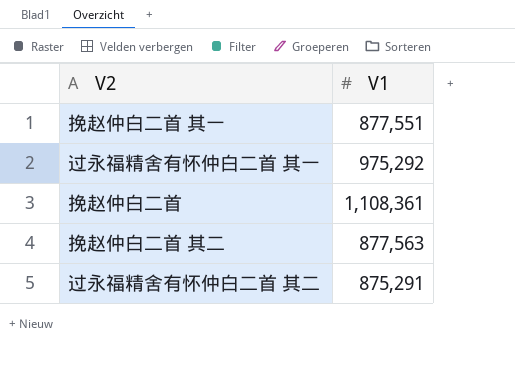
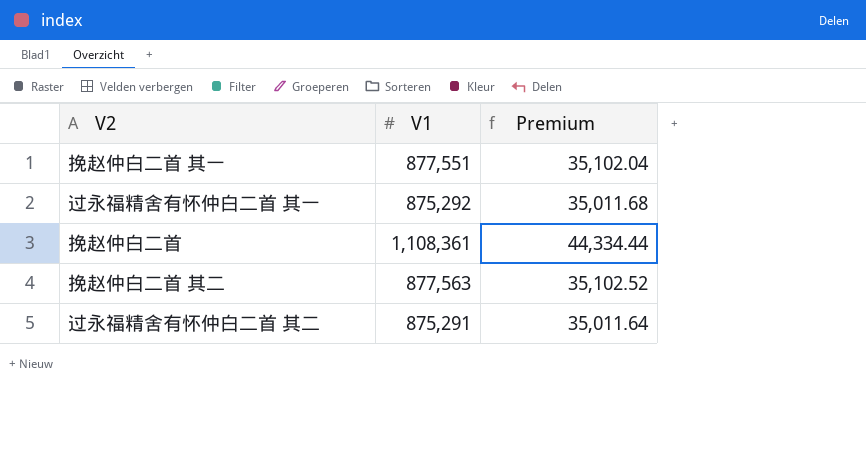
column Premium | formula: none -> [V1] * 0.04
过永福精舍有怀仲白二首 其一 | V1: 975,292 -> 875,292

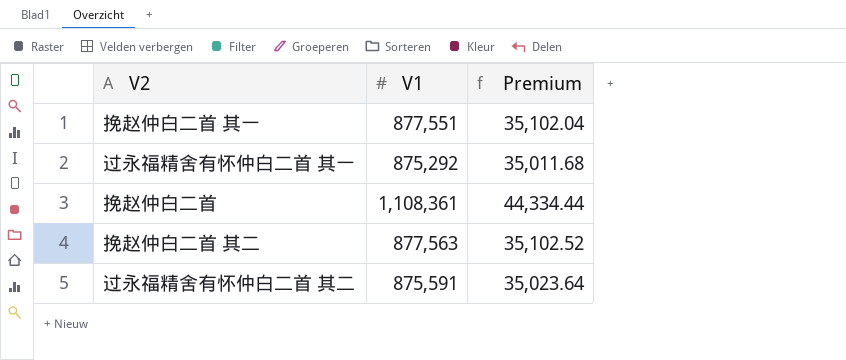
过永福精舍有怀仲白二首 其二 | V1: 875,291 -> 875,591
过永福精舍有怀仲白二首 其二 | Premium: 35,011.64 -> 35,023.64

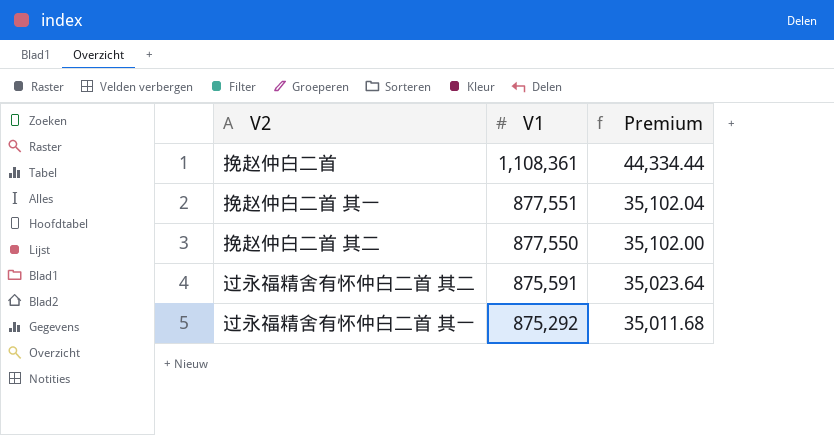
row order: none -> V1 descending
挽赵仲白二首 其二 | V1: 877,563 -> 877,550
挽赵仲白二首 其二 | Premium: 35,102.52 -> 35,102.00

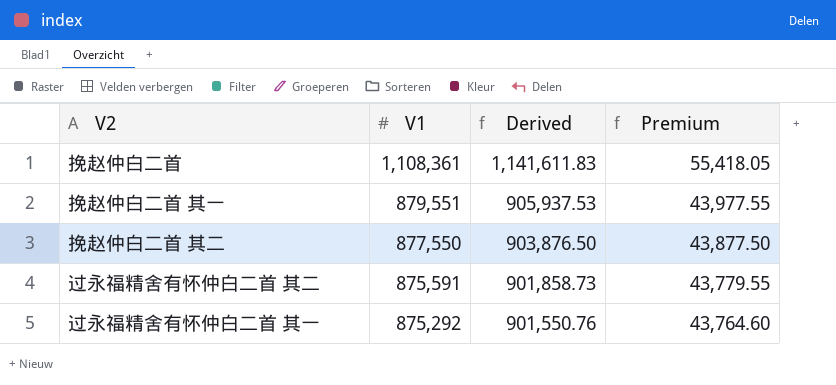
column Derived | formula: none -> [V1] * 1.03
column Premium | formula: [V1] * 0.04 -> [V1] * 0.05
挽赵仲白二首 其一 | V1: 877,551 -> 879,551

